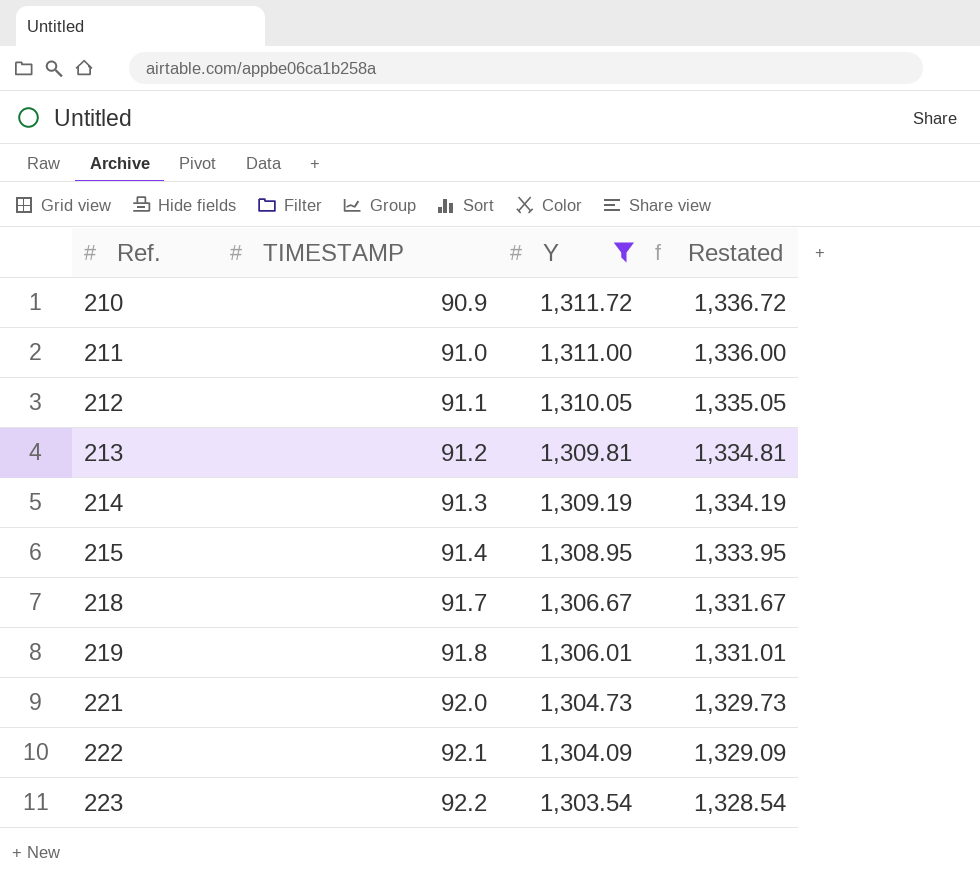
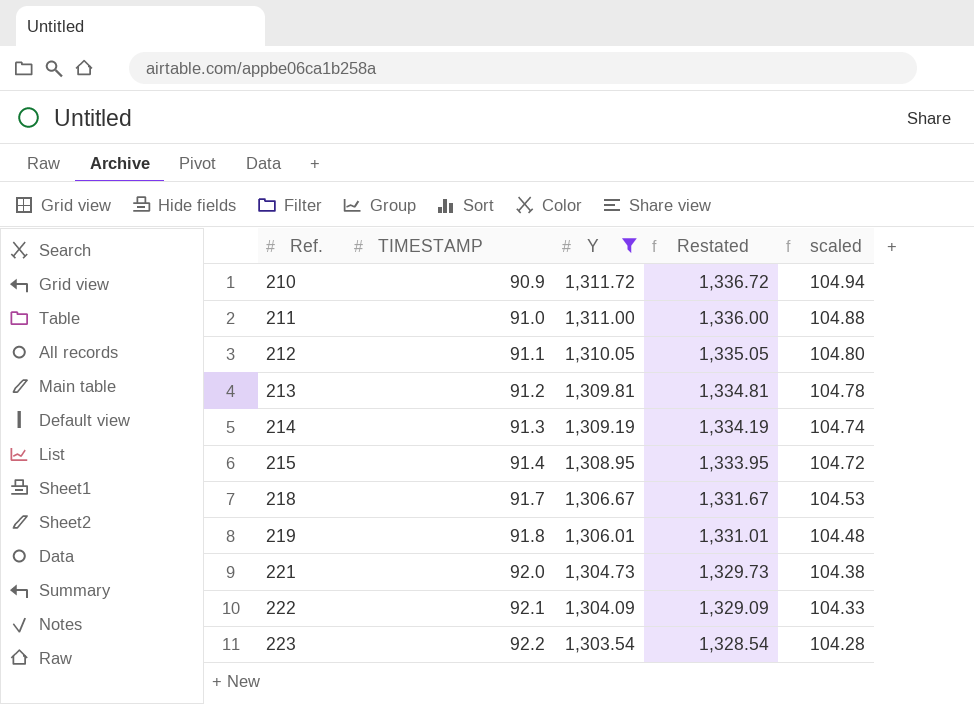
column scaled | formula: none -> [Y] * 0.08

